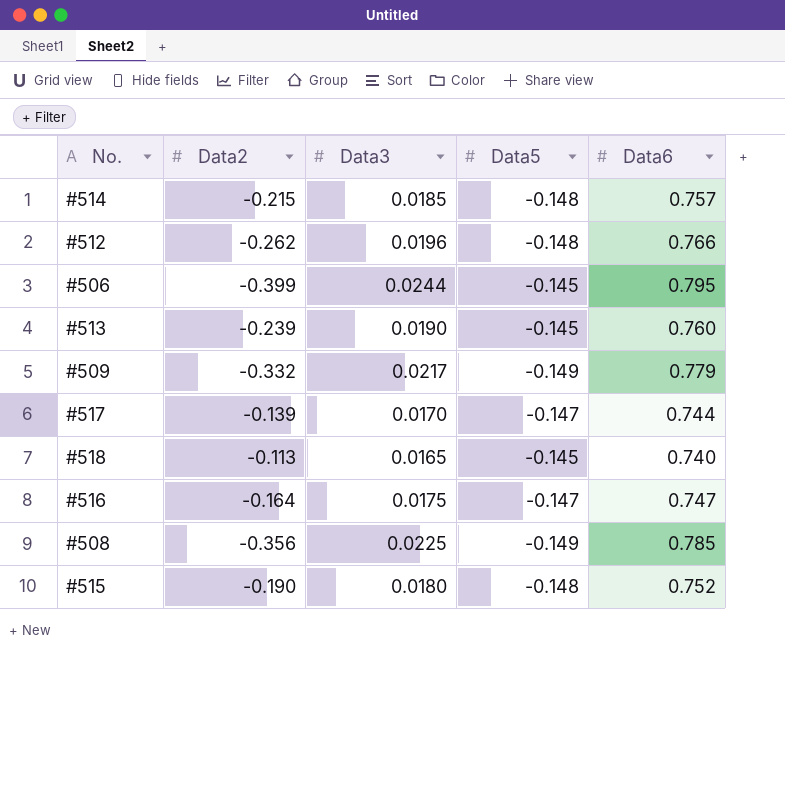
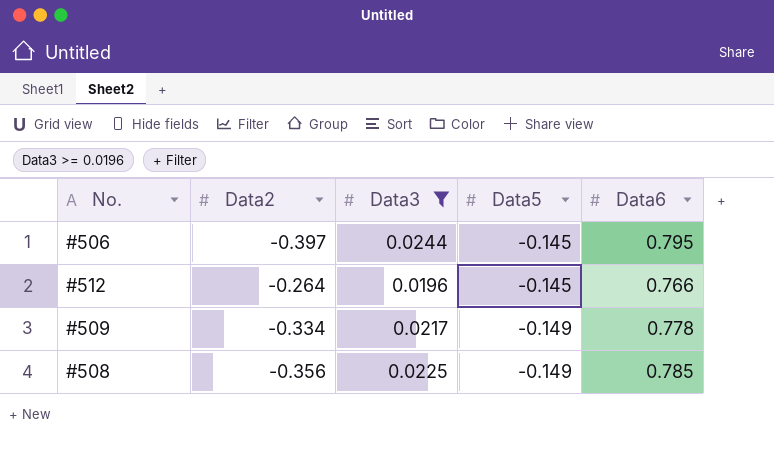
filter: none -> Data3 >= 0.0196
row order: none -> Data5 descending
#506 | Data2: -0.399 -> -0.397
#512 | Data2: -0.262 -> -0.264
#512 | Data5: -0.148 -> -0.145
#509 | Data2: -0.332 -> -0.334
#509 | Data6: 0.779 -> 0.778

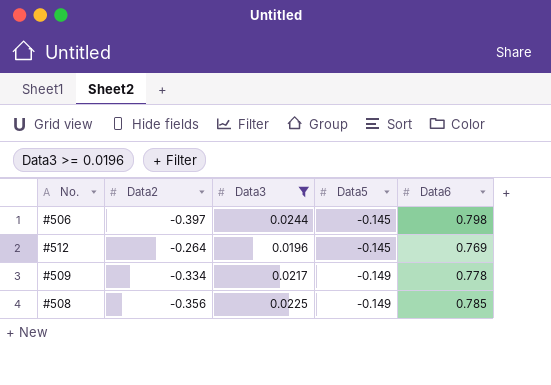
#506 | Data6: 0.795 -> 0.798
#512 | Data6: 0.766 -> 0.769

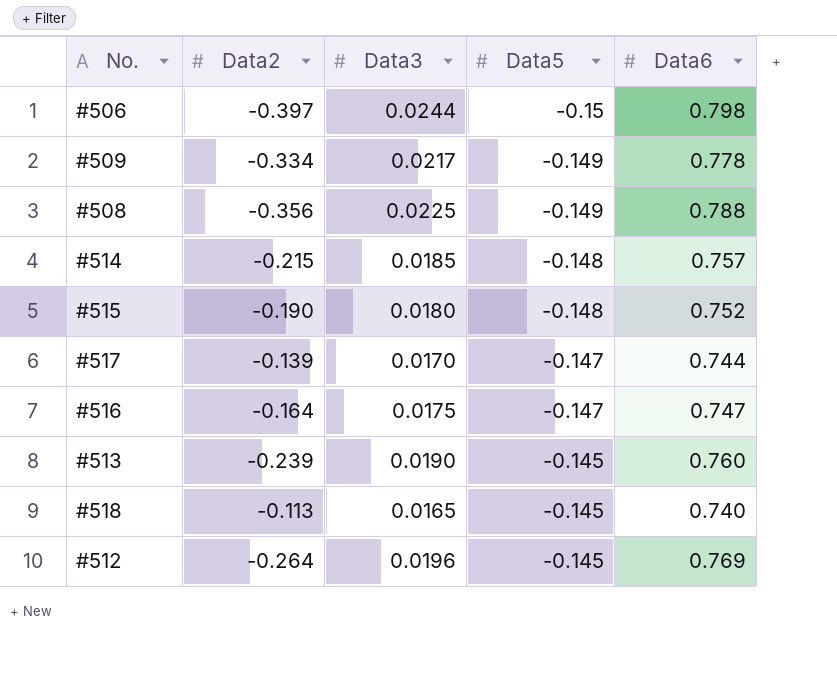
filter: Data3 >= 0.0196 -> none
row order: Data5 descending -> Data5 ascending
#506 | Data5: -0.145 -> -0.15
#508 | Data6: 0.785 -> 0.788

